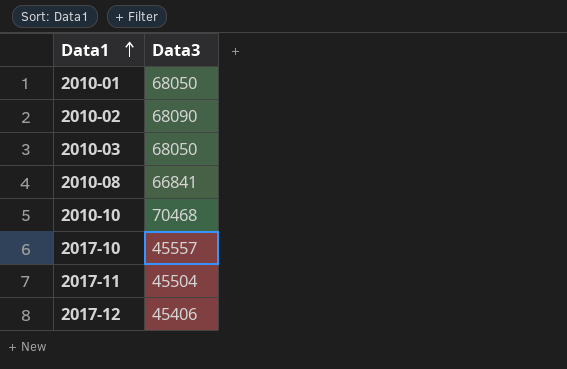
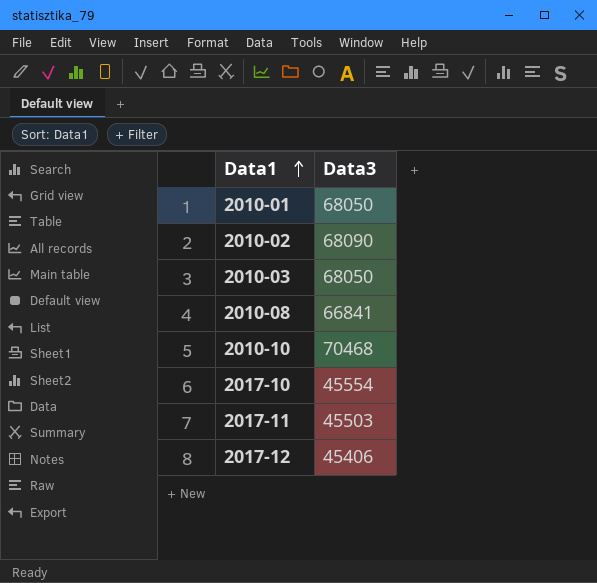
2017-10 | Data3: 45557 -> 45554
2017-11 | Data3: 45504 -> 45503

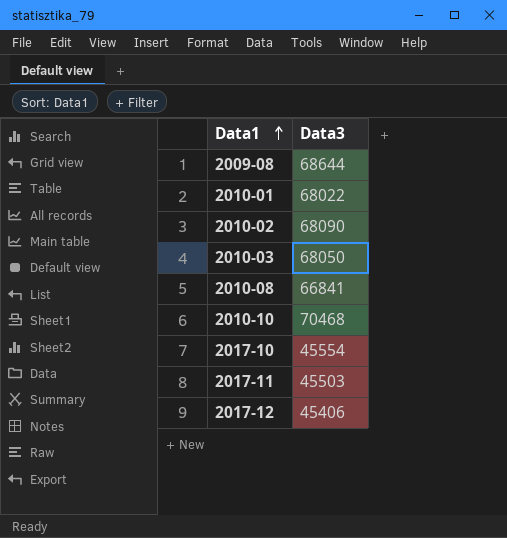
row 2009-08: none -> 68644
2010-01 | Data3: 68050 -> 68022

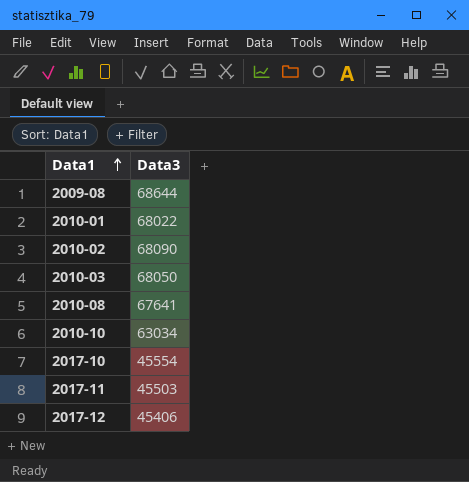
2010-08 | Data3: 66841 -> 67641
2010-10 | Data3: 70468 -> 63034

